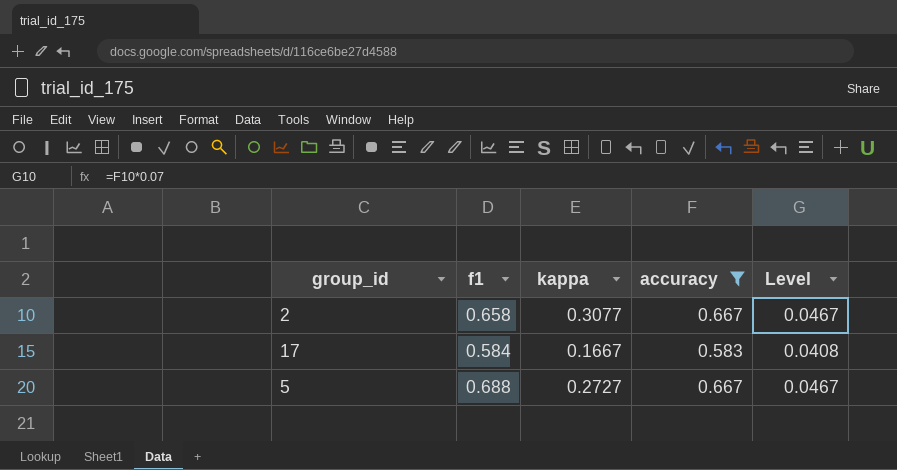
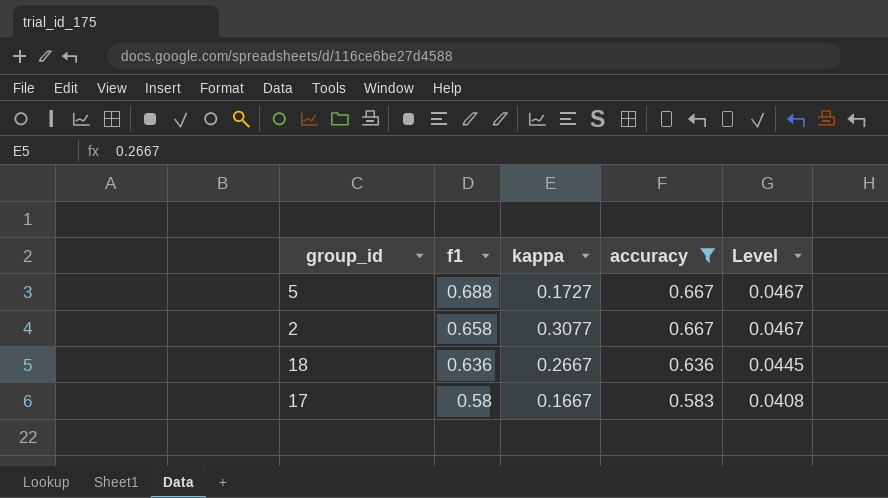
row order: none -> f1 descending
5 | kappa: 0.2727 -> 0.1727
row 18: none -> 0.636 | 0.2667 | 0.636 | 0.0445
17 | f1: 0.584 -> 0.58

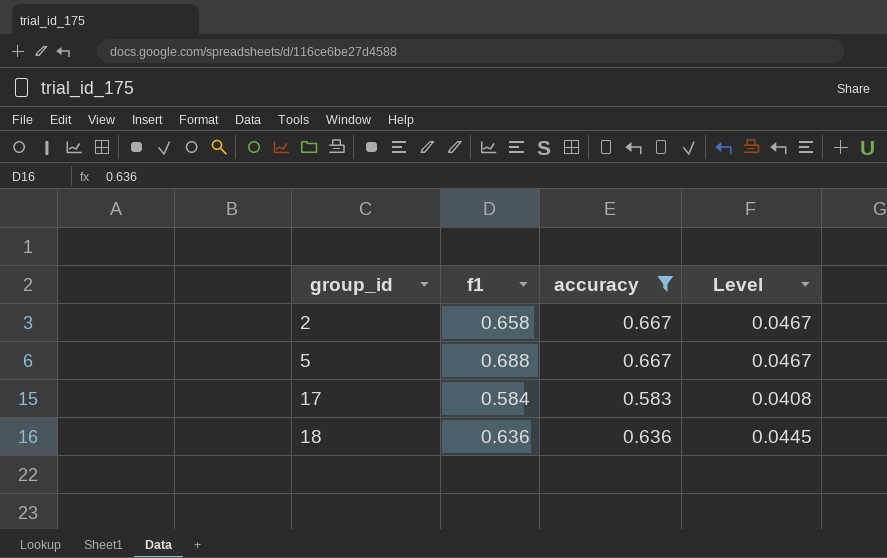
row order: f1 descending -> group_id ascending
column kappa | position: 3 -> none
17 | f1: 0.58 -> 0.584

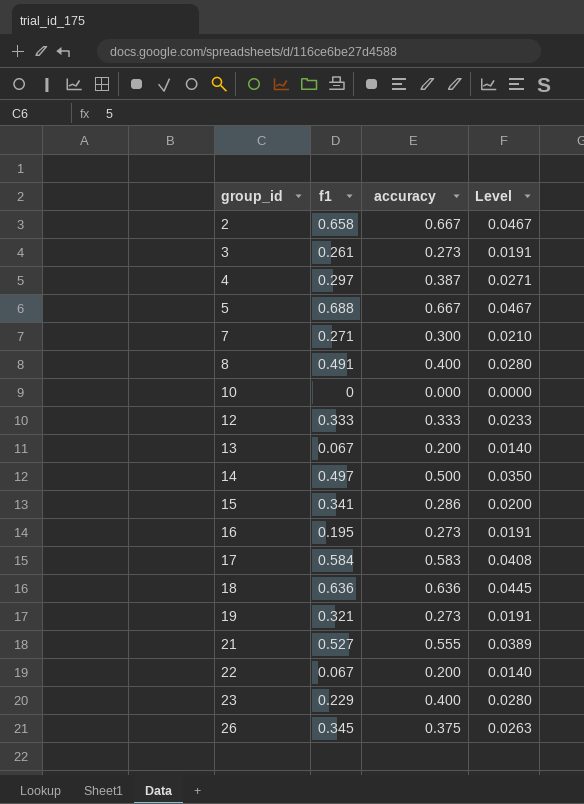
filter: accuracy >= 0.583 -> none

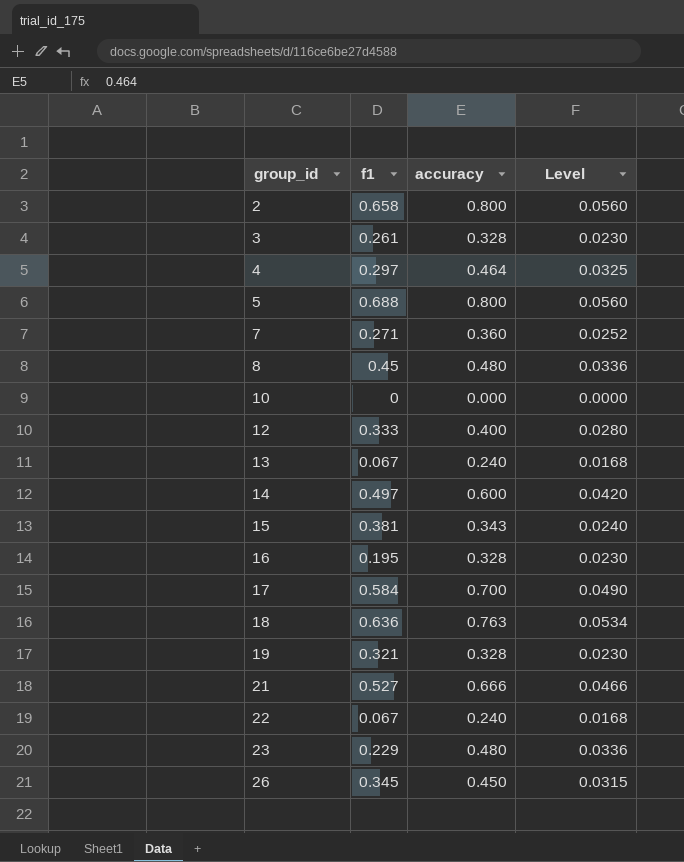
2 | accuracy: 0.667 -> 0.800
2 | Level: 0.0467 -> 0.0560
3 | accuracy: 0.273 -> 0.328
3 | Level: 0.0191 -> 0.0230
4 | accuracy: 0.387 -> 0.464
4 | Level: 0.0271 -> 0.0325
5 | accuracy: 0.667 -> 0.800
5 | Level: 0.0467 -> 0.0560
7 | accuracy: 0.300 -> 0.360
7 | Level: 0.0210 -> 0.0252
8 | f1: 0.491 -> 0.45
8 | accuracy: 0.400 -> 0.480
8 | Level: 0.0280 -> 0.0336
12 | accuracy: 0.333 -> 0.400
12 | Level: 0.0233 -> 0.0280
13 | accuracy: 0.200 -> 0.240
13 | Level: 0.0140 -> 0.0168
14 | accuracy: 0.500 -> 0.600
14 | Level: 0.0350 -> 0.0420
15 | f1: 0.341 -> 0.381
15 | accuracy: 0.286 -> 0.343
15 | Level: 0.0200 -> 0.0240
16 | accuracy: 0.273 -> 0.328
16 | Level: 0.0191 -> 0.0230
17 | accuracy: 0.583 -> 0.700
17 | Level: 0.0408 -> 0.0490
18 | accuracy: 0.636 -> 0.763
18 | Level: 0.0445 -> 0.0534
19 | accuracy: 0.273 -> 0.328
19 | Level: 0.0191 -> 0.0230
21 | accuracy: 0.555 -> 0.666
21 | Level: 0.0389 -> 0.0466
22 | accuracy: 0.200 -> 0.240
22 | Level: 0.0140 -> 0.0168
23 | accuracy: 0.400 -> 0.480
23 | Level: 0.0280 -> 0.0336
26 | accuracy: 0.375 -> 0.450
26 | Level: 0.0263 -> 0.0315

